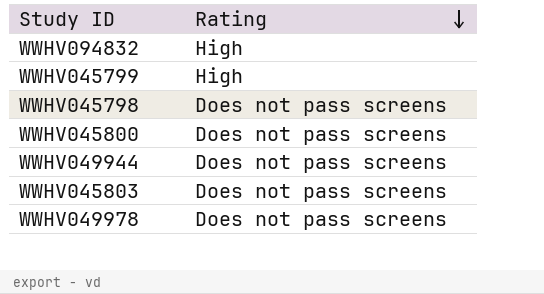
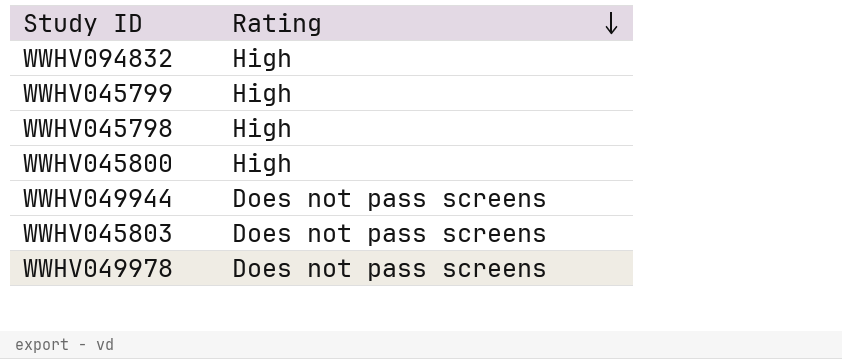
WWHV045798 | Rating: Does not pass screens -> High
WWHV045800 | Rating: Does not pass screens -> High

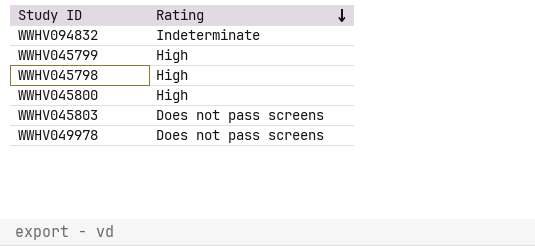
row WWHV049944: Does not pass screens -> none
WWHV094832 | Rating: High -> Indeterminate

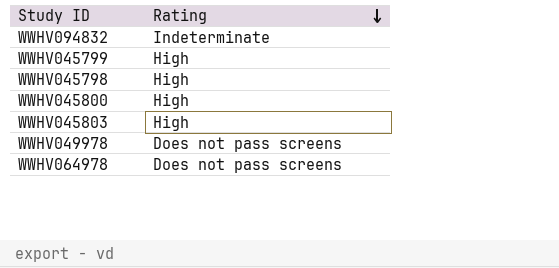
WWHV045803 | Rating: Does not pass screens -> High
row WWHV064978: none -> Does not pass screens

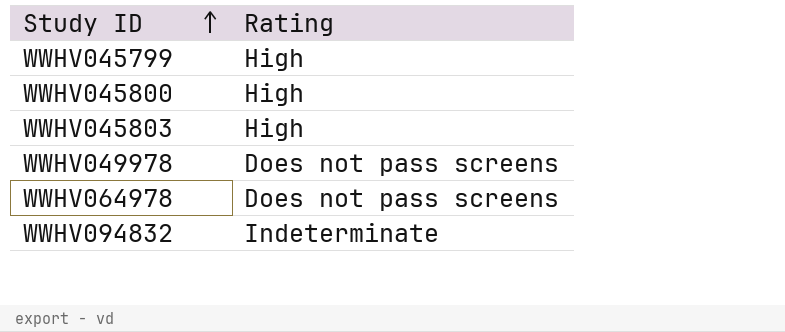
row order: Rating descending -> Study ID ascending
row WWHV045798: High -> none

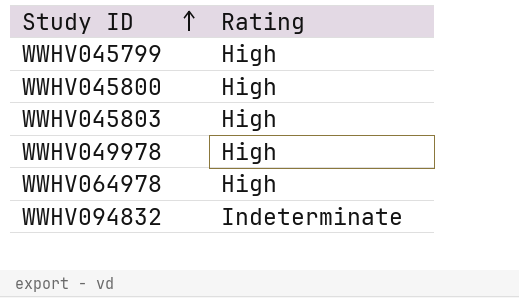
WWHV049978 | Rating: Does not pass screens -> High
WWHV064978 | Rating: Does not pass screens -> High

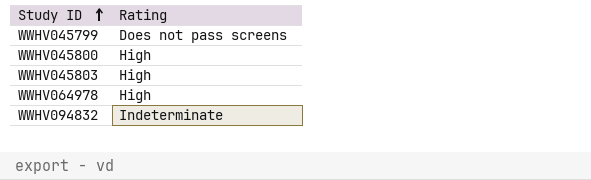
row WWHV049978: High -> none
WWHV045799 | Rating: High -> Does not pass screens

